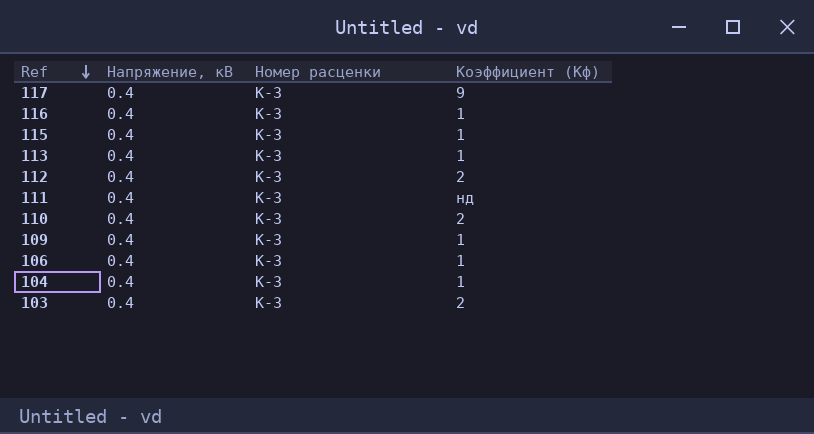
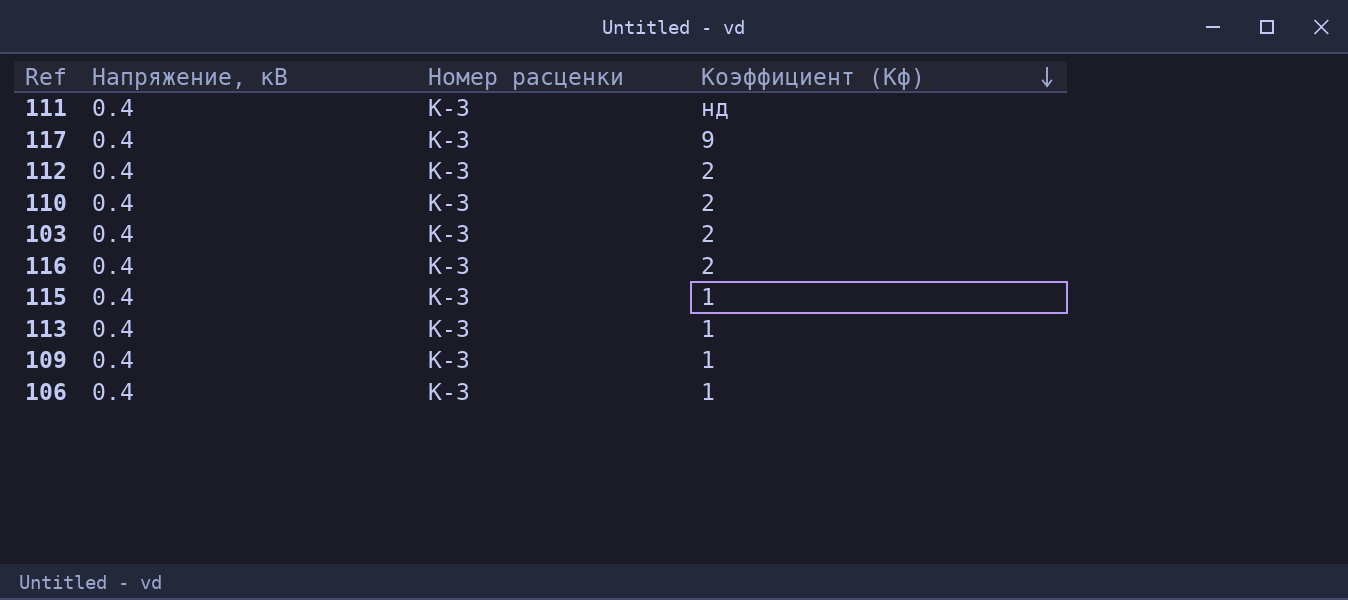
row order: Ref descending -> Коэффициент (Кф) descending
row 104: 0.4 | К-3 | 1 -> none
116 | Коэффициент (Кф): 1 -> 2

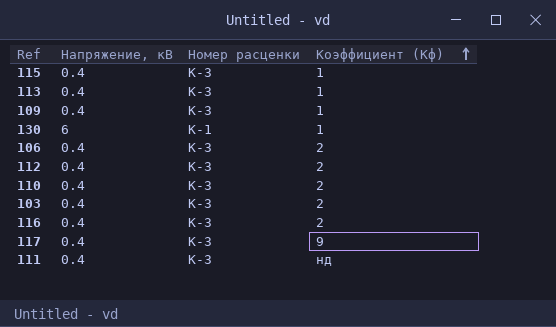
row order: Коэффициент (Кф) descending -> Коэффициент (Кф) ascending
row 130: none -> 6 | К-1 | 1
106 | Коэффициент (Кф): 1 -> 2

